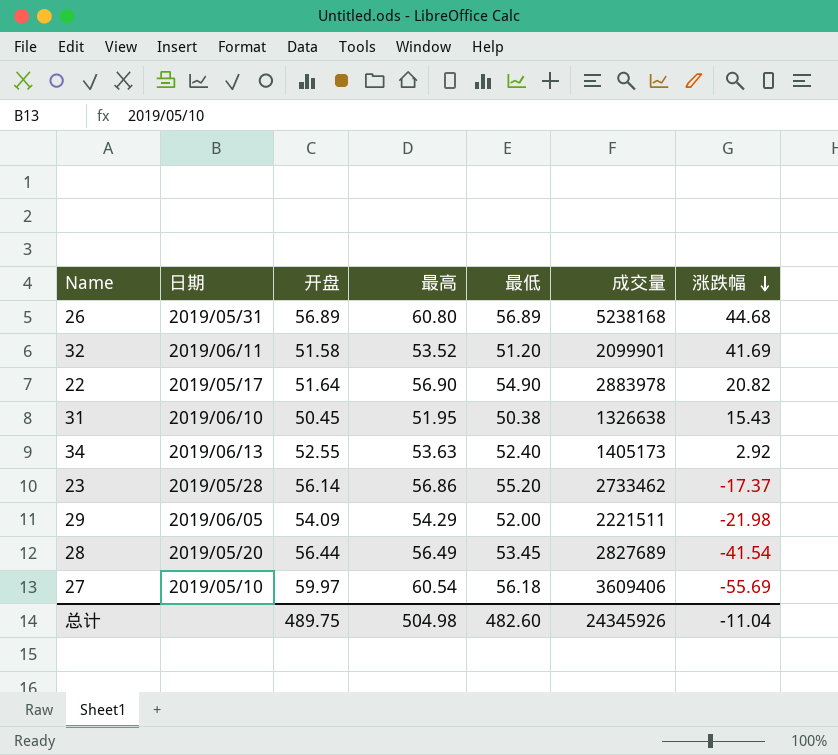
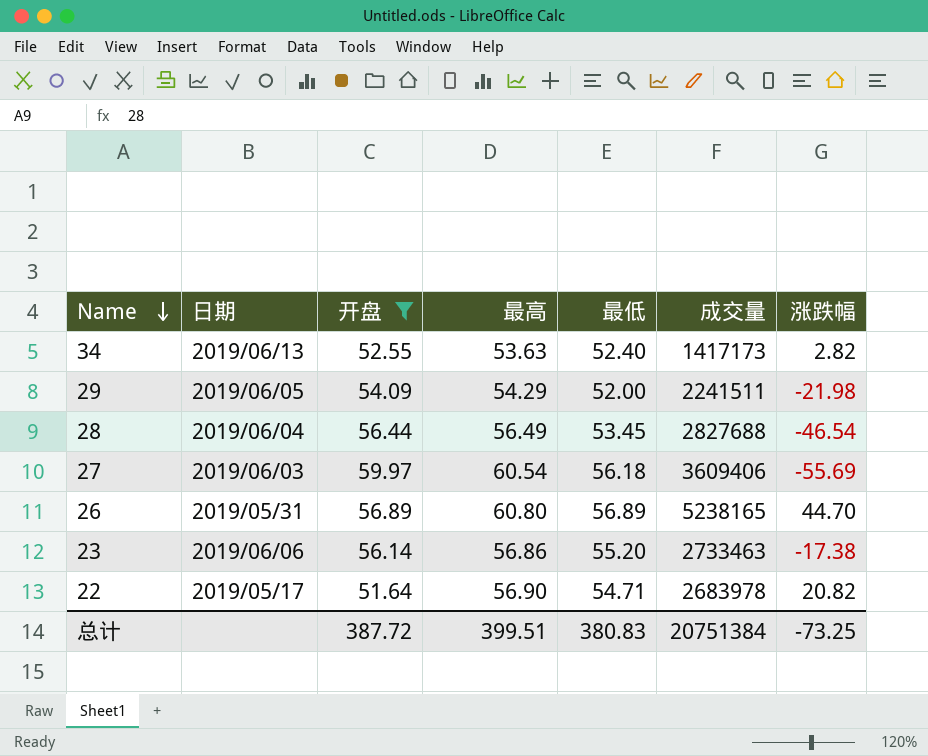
filter: none -> 开盘 >= 51.64
row order: 涨跌幅 descending -> Name descending
34 | 成交量: 1405173 -> 1417173
34 | 涨跌幅: 2.92 -> 2.82
29 | 成交量: 2221511 -> 2241511
28 | 日期: 2019/05/20 -> 2019/06/04
28 | 成交量: 2827689 -> 2827688
28 | 涨跌幅: -41.54 -> -46.54
27 | 日期: 2019/05/10 -> 2019/06/03
26 | 成交量: 5238168 -> 5238165
26 | 涨跌幅: 44.68 -> 44.70
23 | 日期: 2019/05/28 -> 2019/06/06
23 | 成交量: 2733462 -> 2733463
23 | 涨跌幅: -17.37 -> -17.38
22 | 最低: 54.90 -> 54.71
22 | 成交量: 2883978 -> 2683978
总计 | 开盘: 489.75 -> 387.72
总计 | 最高: 504.98 -> 399.51
总计 | 最低: 482.60 -> 380.83
总计 | 成交量: 24345926 -> 20751384
总计 | 涨跌幅: -11.04 -> -73.25

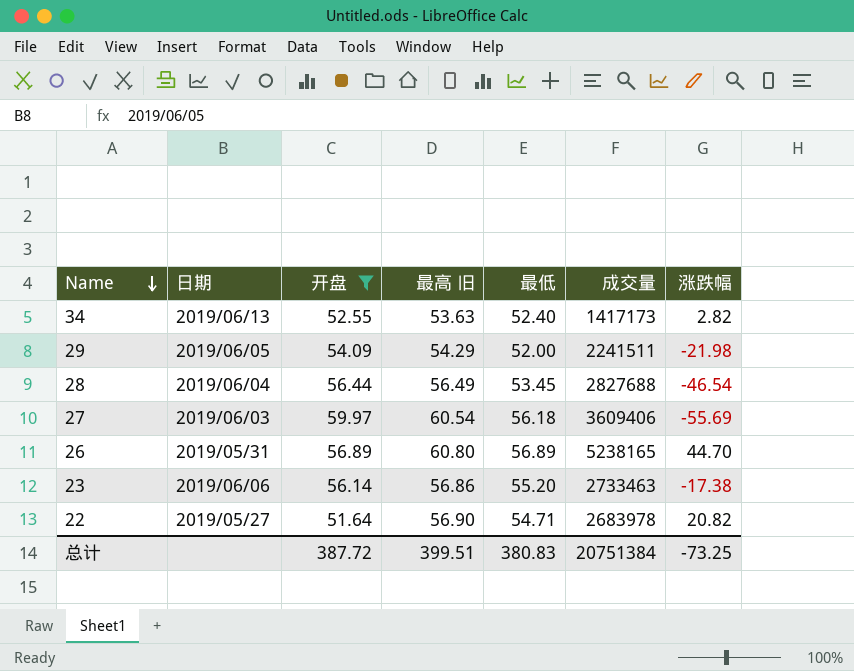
column name: 最高 -> 最高 旧
22 | 日期: 2019/05/17 -> 2019/05/27

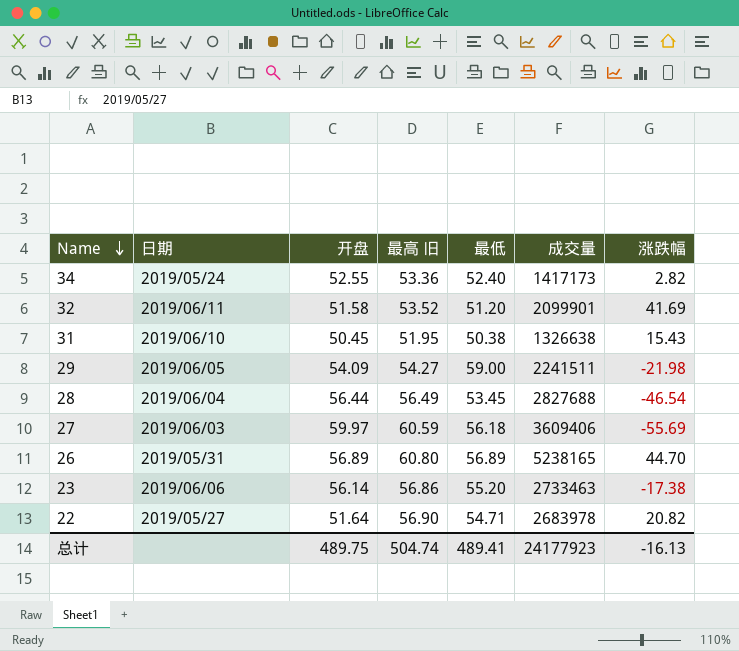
filter: 开盘 >= 51.64 -> none
34 | 日期: 2019/06/13 -> 2019/05/24
34 | 最高 旧: 53.63 -> 53.36
29 | 最高 旧: 54.29 -> 54.27
29 | 最低: 52.00 -> 59.00
27 | 最高 旧: 60.54 -> 60.59
总计 | 开盘: 387.72 -> 489.75
总计 | 最高 旧: 399.51 -> 504.74
总计 | 最低: 380.83 -> 489.41
总计 | 成交量: 20751384 -> 24177923
总计 | 涨跌幅: -73.25 -> -16.13

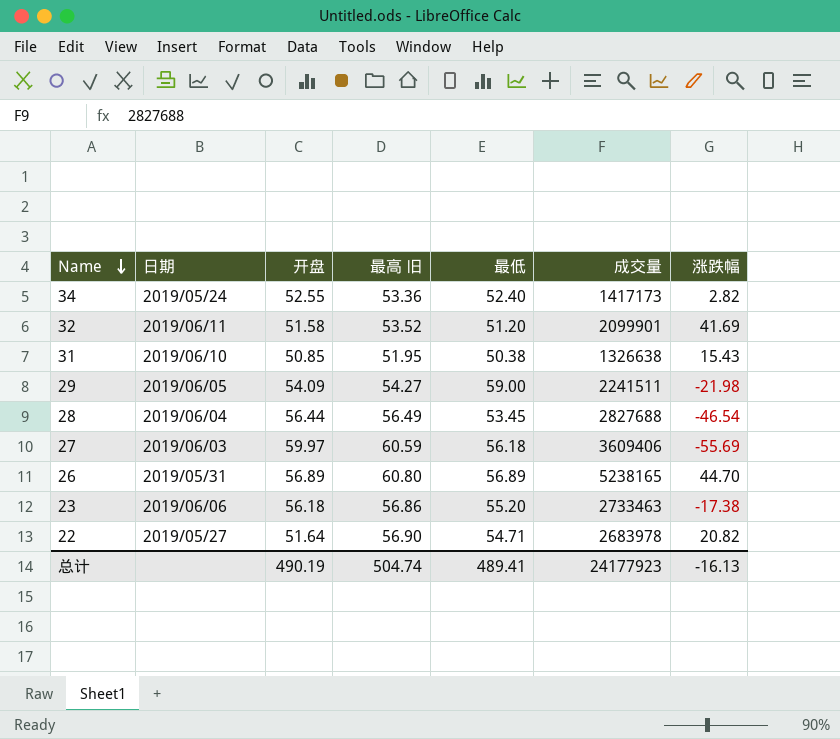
31 | 开盘: 50.45 -> 50.85
23 | 开盘: 56.14 -> 56.18
总计 | 开盘: 489.75 -> 490.19

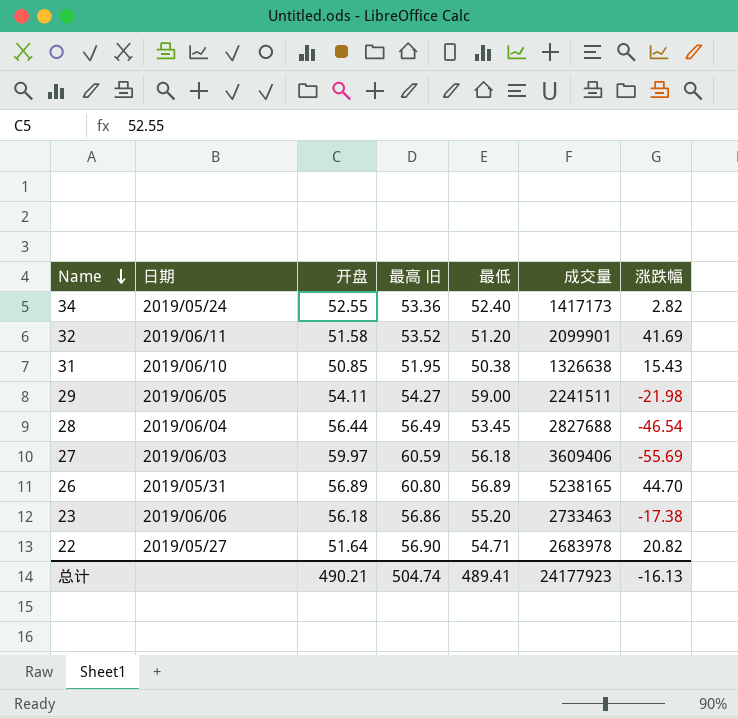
29 | 开盘: 54.09 -> 54.11
总计 | 开盘: 490.19 -> 490.21

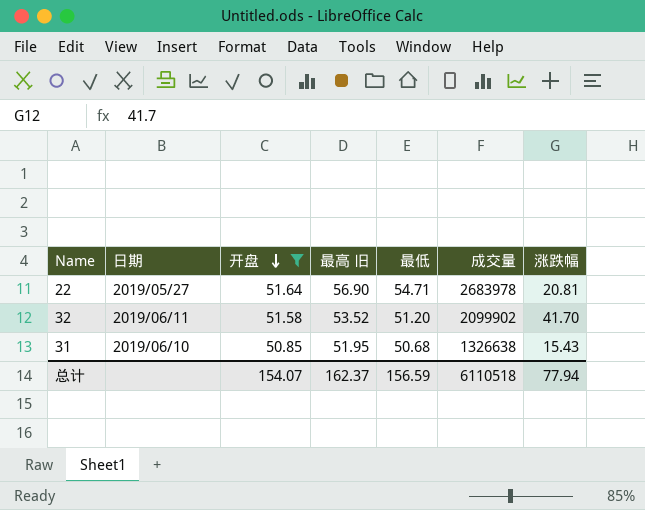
filter: none -> 开盘 <= 51.64
row order: Name descending -> 开盘 descending
22 | 涨跌幅: 20.82 -> 20.81
32 | 成交量: 2099901 -> 2099902
32 | 涨跌幅: 41.69 -> 41.70
31 | 最低: 50.38 -> 50.68
总计 | 开盘: 490.21 -> 154.07
总计 | 最高 旧: 504.74 -> 162.37
总计 | 最低: 489.41 -> 156.59
总计 | 成交量: 24177923 -> 6110518
总计 | 涨跌幅: -16.13 -> 77.94

